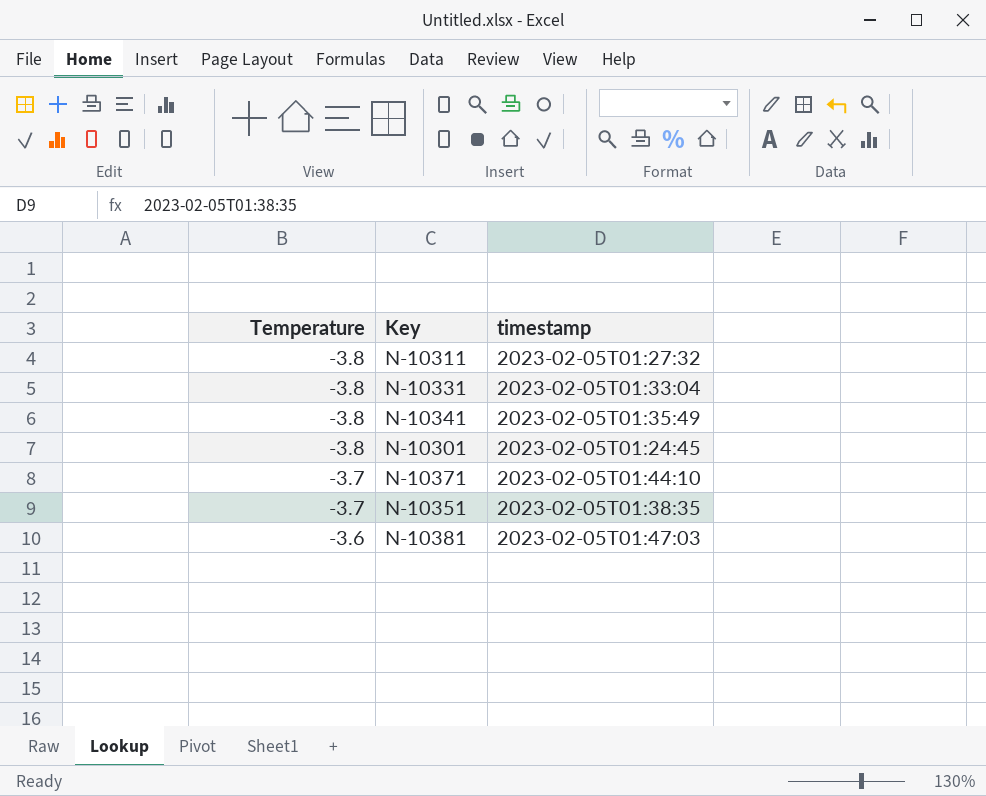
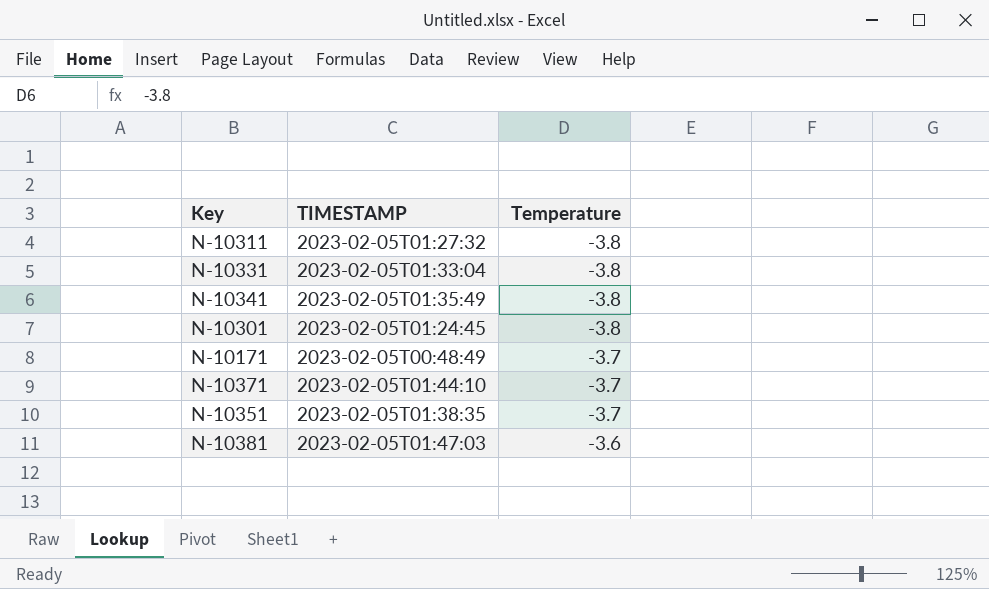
column name: timestamp -> TIMESTAMP
column Temperature | position: 1 -> 3
row N-10171: none -> 2023-02-05T00:48:49 | -3.7

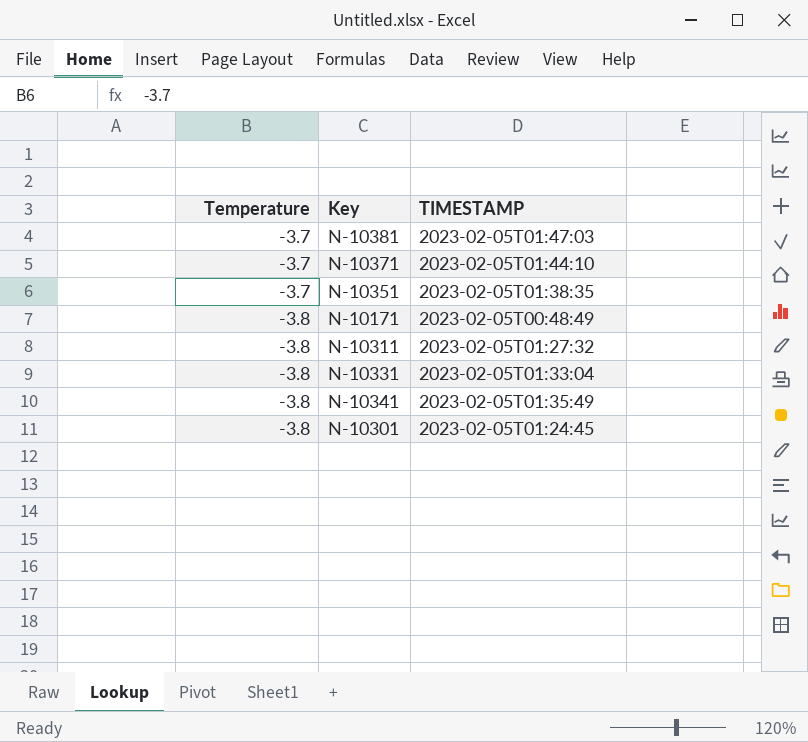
row order: Temperature ascending -> Temperature descending
column Temperature | position: 3 -> 1
N-10381 | Temperature: -3.6 -> -3.7
N-10171 | Temperature: -3.7 -> -3.8

